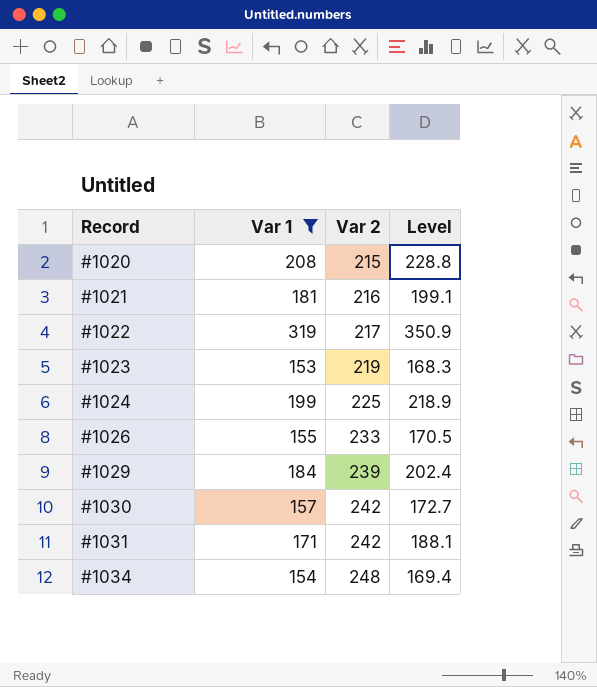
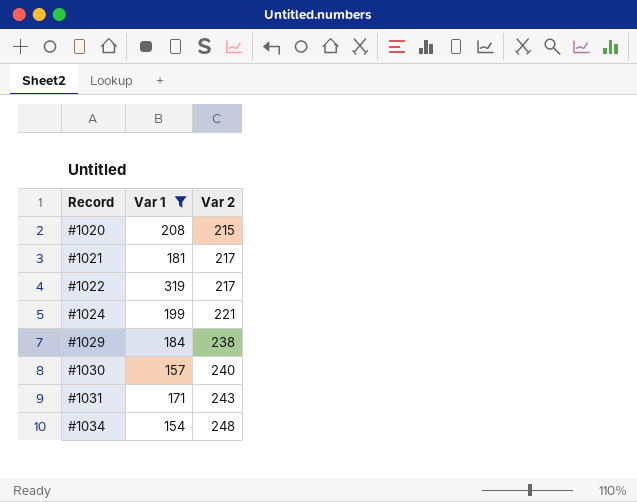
column Level | formula: [Var 1] * 1.1 -> none
row #1023: 153 | 219 | 168.3 -> none
row #1026: 155 | 233 | 170.5 -> none
#1021 | Var 2: 216 -> 217
#1024 | Var 2: 225 -> 221
#1029 | Var 2: 239 -> 238
#1030 | Var 2: 242 -> 240
#1031 | Var 2: 242 -> 243

